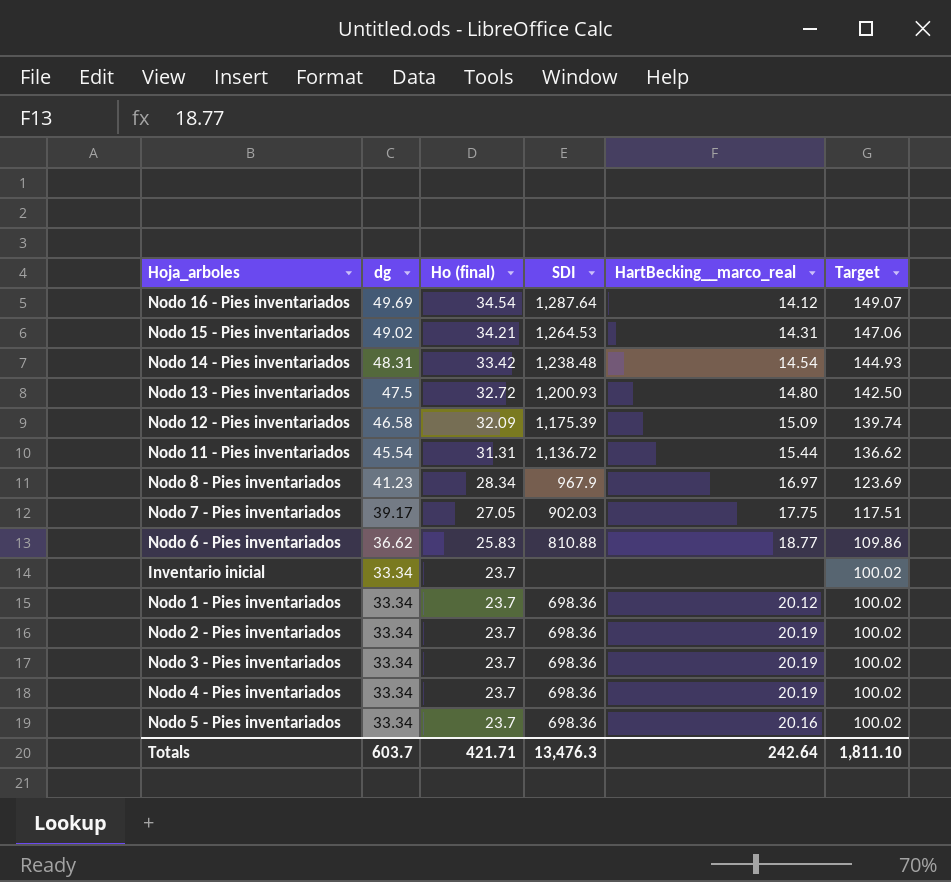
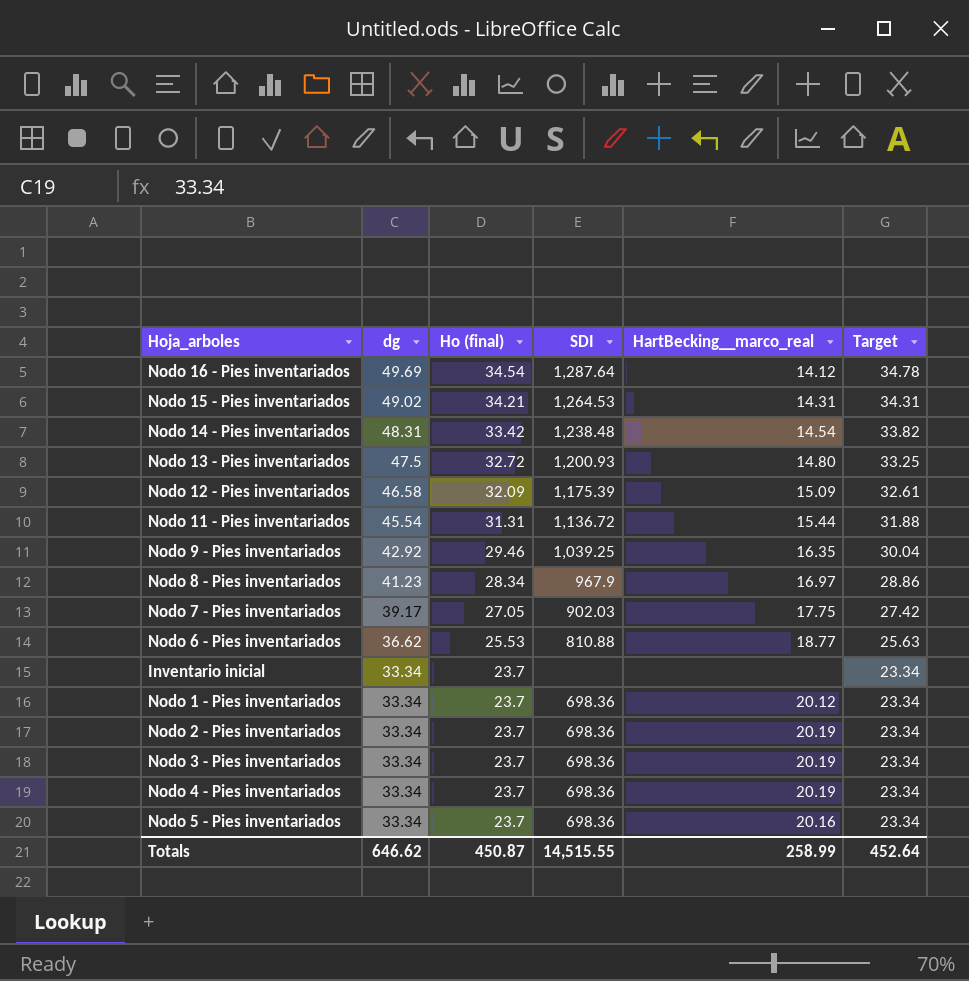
column Target | formula: [dg] * 3 -> [dg] * 0.7
row Nodo 9 - Pies inventariados: none -> 42.92 | 29.46 | 1,039.25 | 16.35 | 30.04
Nodo 6 - Pies inventariados | Ho (final): 25.83 -> 25.53
Totals | dg: 603.7 -> 646.62
Totals | Ho (final): 421.71 -> 450.87
Totals | SDI: 13,476.3 -> 14,515.55
Totals | HartBecking__marco_real: 242.64 -> 258.99
Totals | Target: 1,811.10 -> 452.64

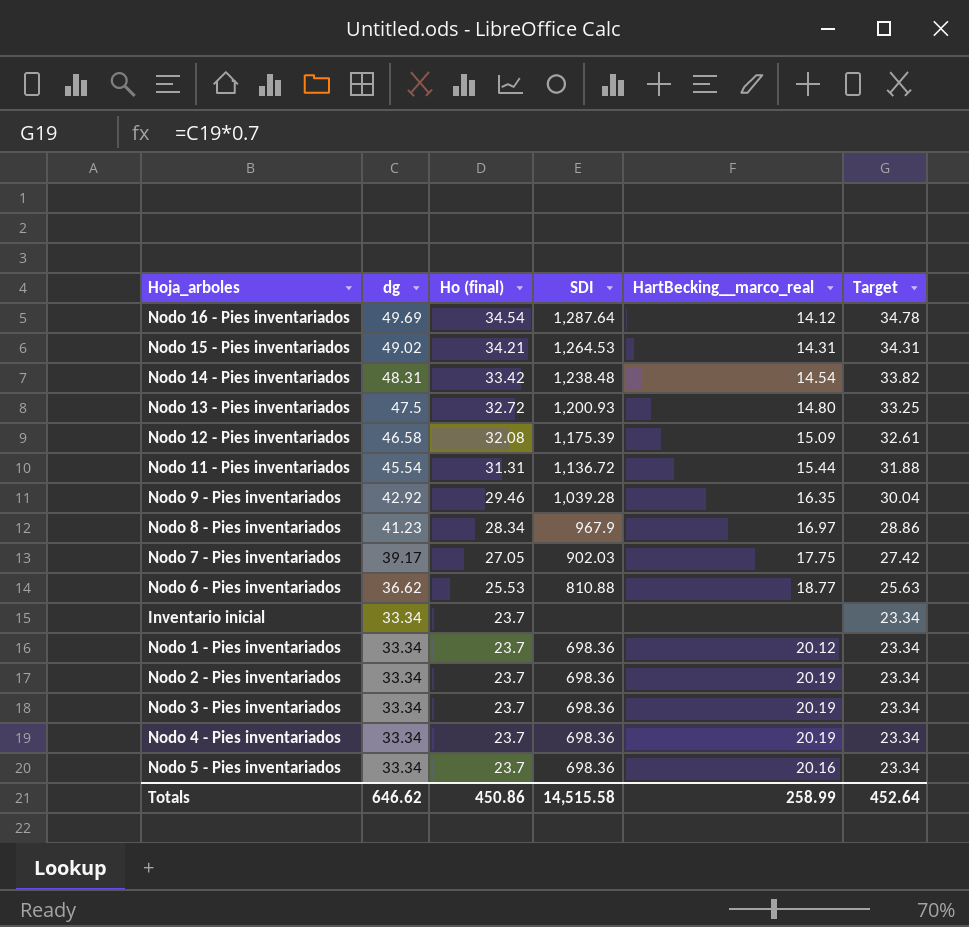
Nodo 12 - Pies inventariados | Ho (final): 32.09 -> 32.08
Nodo 9 - Pies inventariados | SDI: 1,039.25 -> 1,039.28
Totals | Ho (final): 450.87 -> 450.86
Totals | SDI: 14,515.55 -> 14,515.58

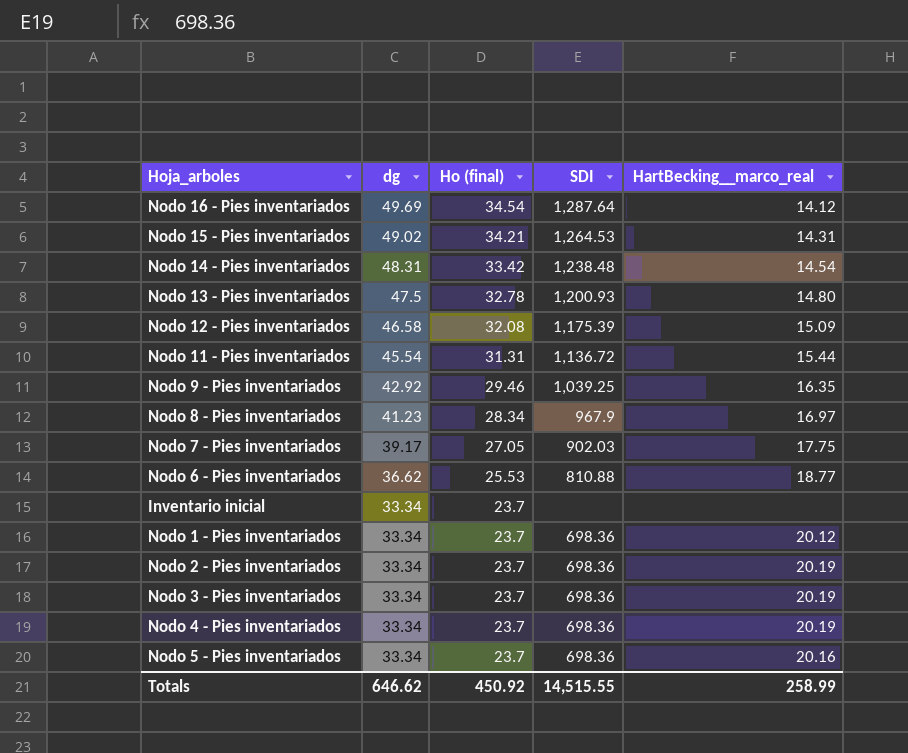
column Target | formula: [dg] * 0.7 -> none
Nodo 13 - Pies inventariados | Ho (final): 32.72 -> 32.78
Nodo 9 - Pies inventariados | SDI: 1,039.28 -> 1,039.25
Totals | Ho (final): 450.86 -> 450.92
Totals | SDI: 14,515.58 -> 14,515.55

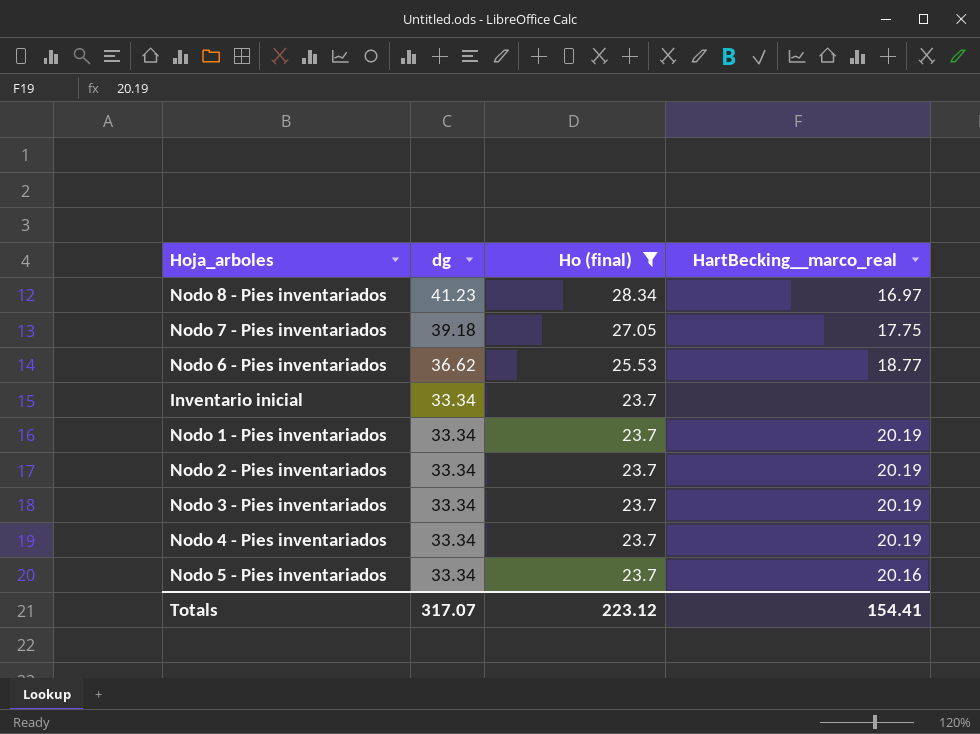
filter: none -> Ho (final) <= 28.34
column SDI | position: 4 -> none
Nodo 7 - Pies inventariados | dg: 39.17 -> 39.18
Nodo 1 - Pies inventariados | HartBecking__marco_real: 20.12 -> 20.19
Totals | dg: 646.62 -> 317.07
Totals | Ho (final): 450.92 -> 223.12
Totals | HartBecking__marco_real: 258.99 -> 154.41

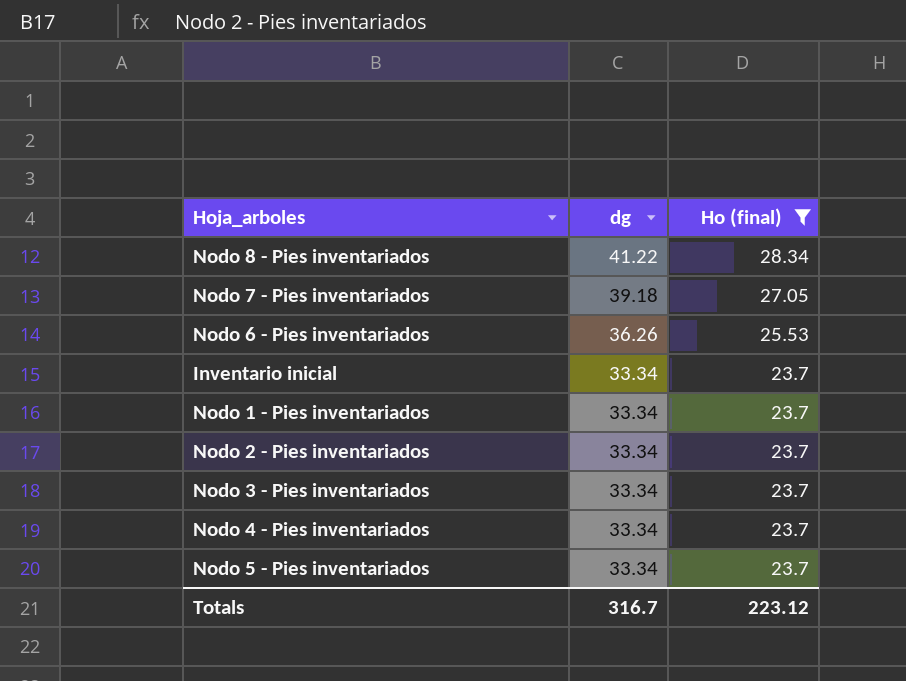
column HartBecking__marco_real | position: 4 -> none
Nodo 8 - Pies inventariados | dg: 41.23 -> 41.22
Nodo 6 - Pies inventariados | dg: 36.62 -> 36.26
Totals | dg: 317.07 -> 316.7

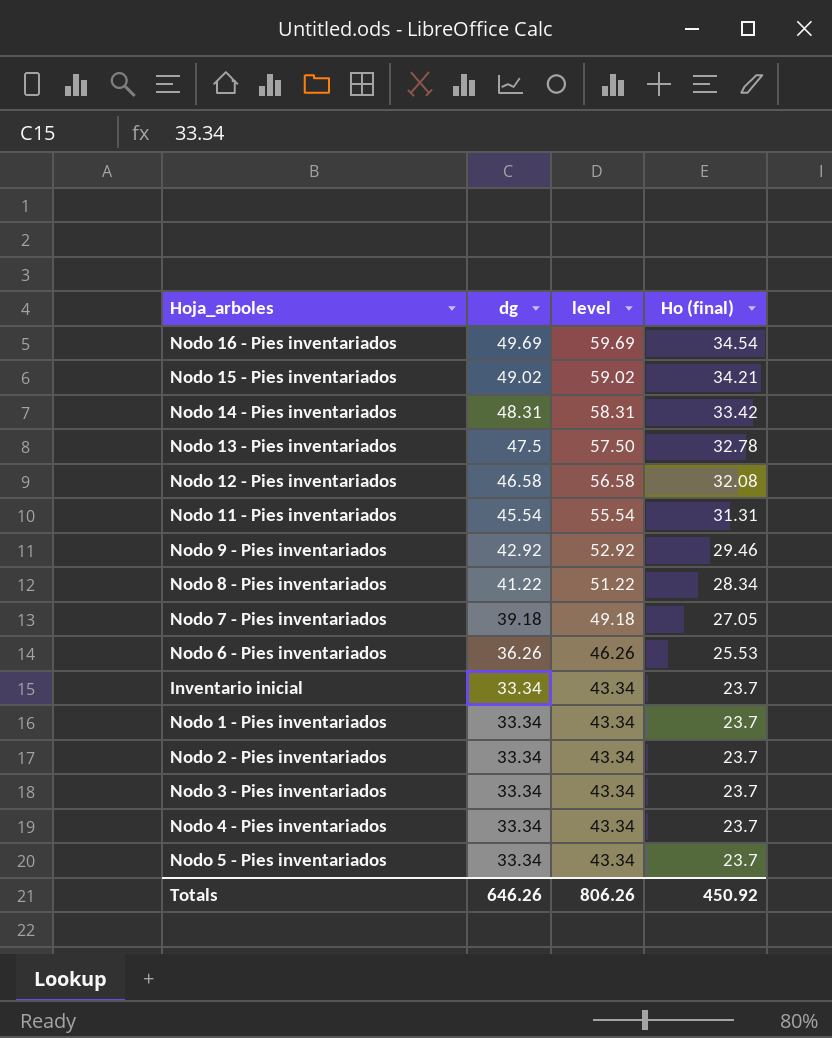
filter: Ho (final) <= 28.34 -> none
column level | formula: none -> [dg] + 10
Totals | dg: 316.7 -> 646.26
Totals | Ho (final): 223.12 -> 450.92

